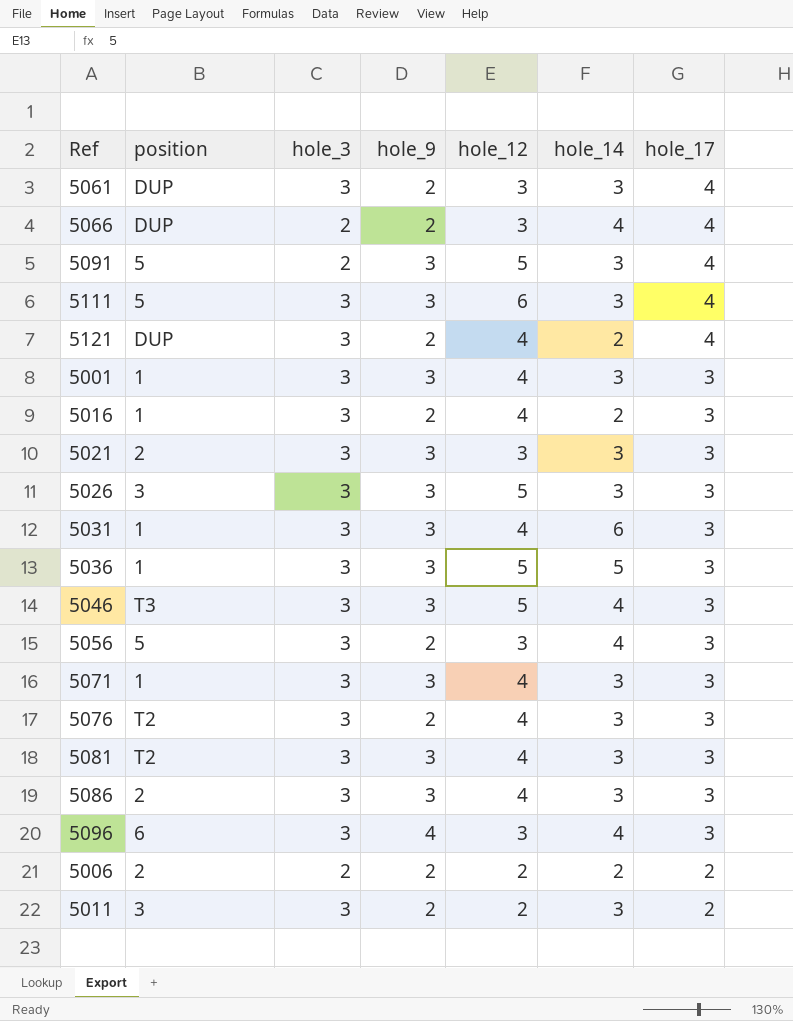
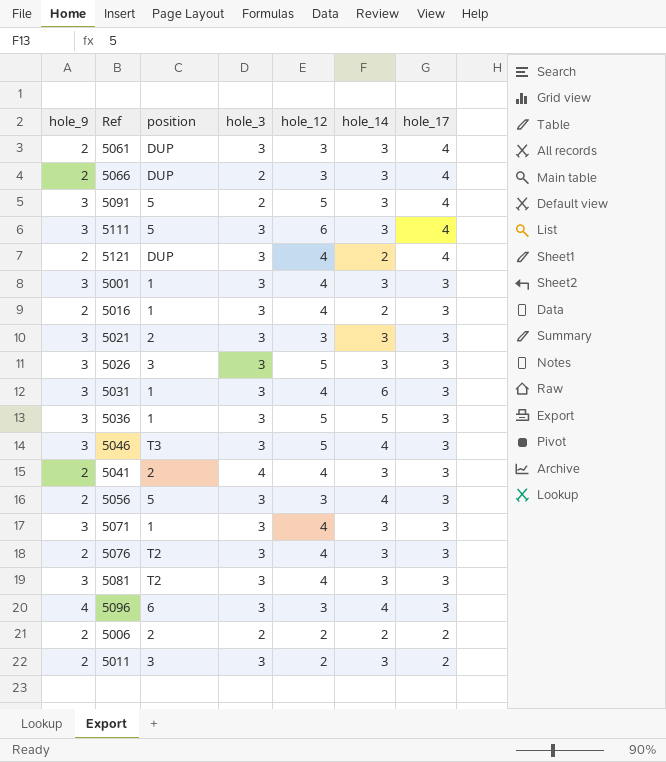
column hole_9 | position: 4 -> 1
row 5086: 2 | 3 | 3 | 4 | 3 | 3 -> none
5066 | hole_14: 4 -> 3
row 5041: none -> 2 | 2 | 4 | 4 | 3 | 3

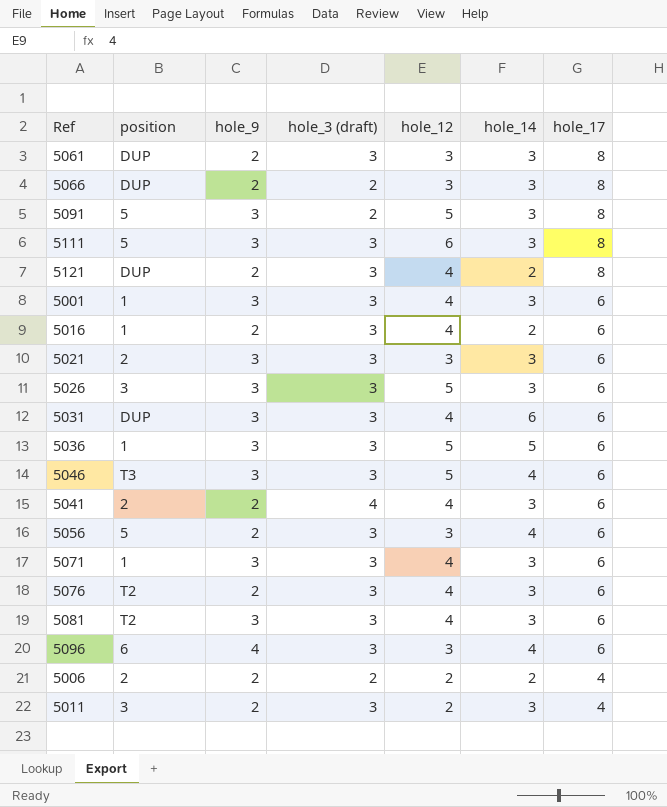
column hole_9 | position: 1 -> 3
column name: hole_3 -> hole_3 (draft)
5061 | hole_17: 4 -> 8
5066 | hole_17: 4 -> 8
5091 | hole_17: 4 -> 8
5111 | hole_17: 4 -> 8
5121 | hole_17: 4 -> 8
5001 | hole_17: 3 -> 6
5016 | hole_17: 3 -> 6
5021 | hole_17: 3 -> 6
5026 | hole_17: 3 -> 6
5031 | position: 1 -> DUP
5031 | hole_17: 3 -> 6
5036 | hole_17: 3 -> 6
5046 | hole_17: 3 -> 6
5041 | hole_17: 3 -> 6
5056 | hole_17: 3 -> 6
5071 | hole_17: 3 -> 6
5076 | hole_17: 3 -> 6
5081 | hole_17: 3 -> 6
5096 | hole_17: 3 -> 6
5006 | hole_17: 2 -> 4
5011 | hole_17: 2 -> 4

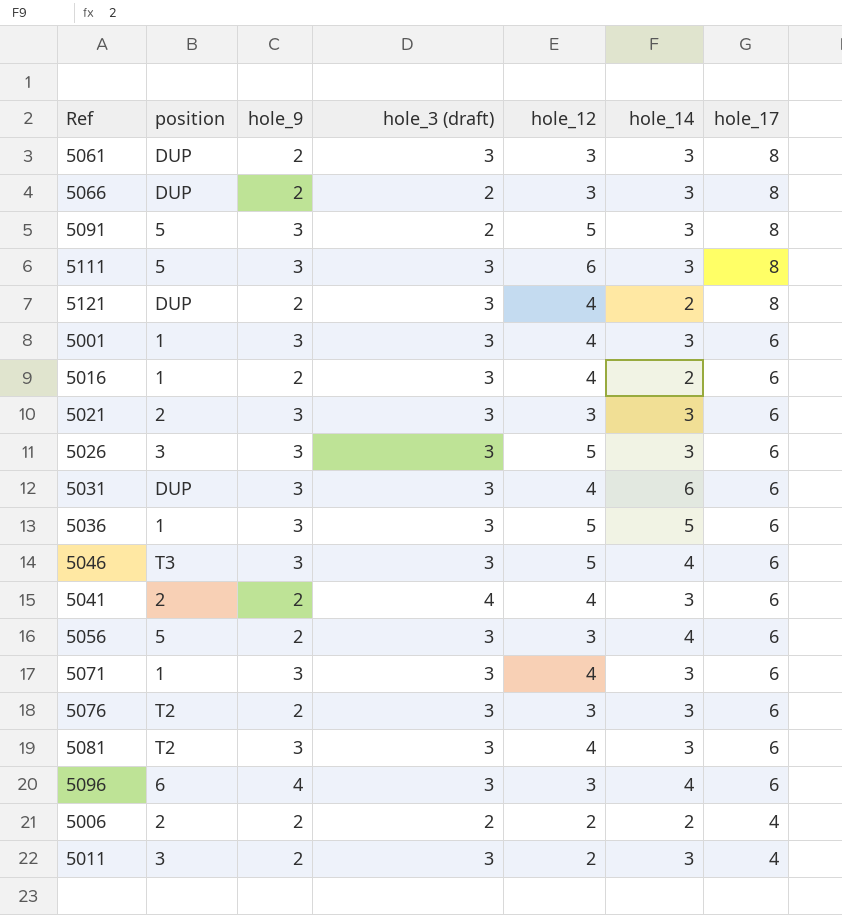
5076 | hole_12: 4 -> 3

